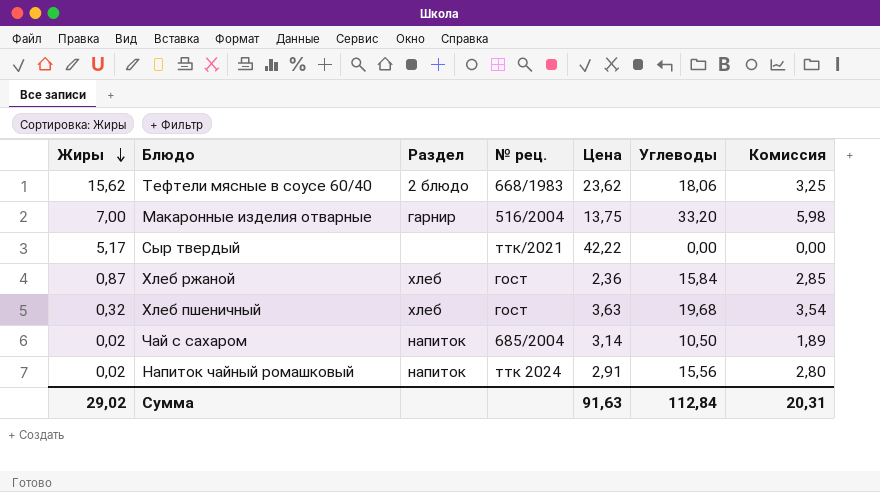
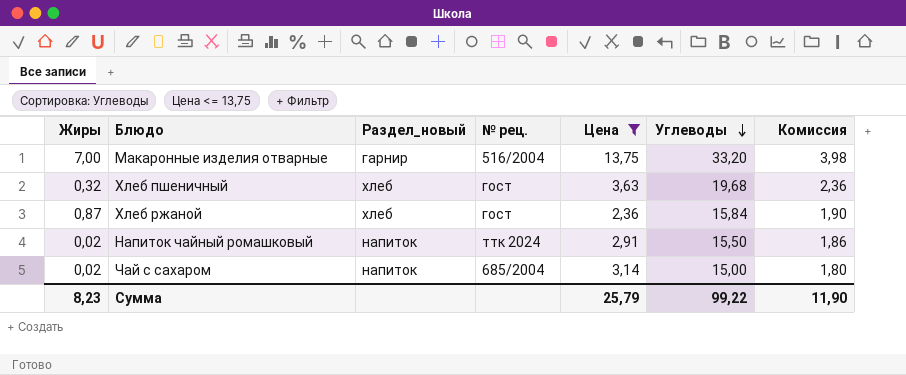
filter: none -> Цена <= 13,75
row order: Жиры descending -> Углеводы descending
column name: Раздел -> Раздел_новый
column Комиссия | formula: [Углеводы] * 0,18 -> [Углеводы] * 0,12
Напиток чайный ромашковый | Углеводы: 15,56 -> 15,50
Чай с сахаром | Углеводы: 10,50 -> 15,00
Сумма | Жиры: 29,02 -> 8,23
Сумма | Цена: 91,63 -> 25,79
Сумма | Углеводы: 112,84 -> 99,22
Сумма | Комиссия: 20,31 -> 11,90

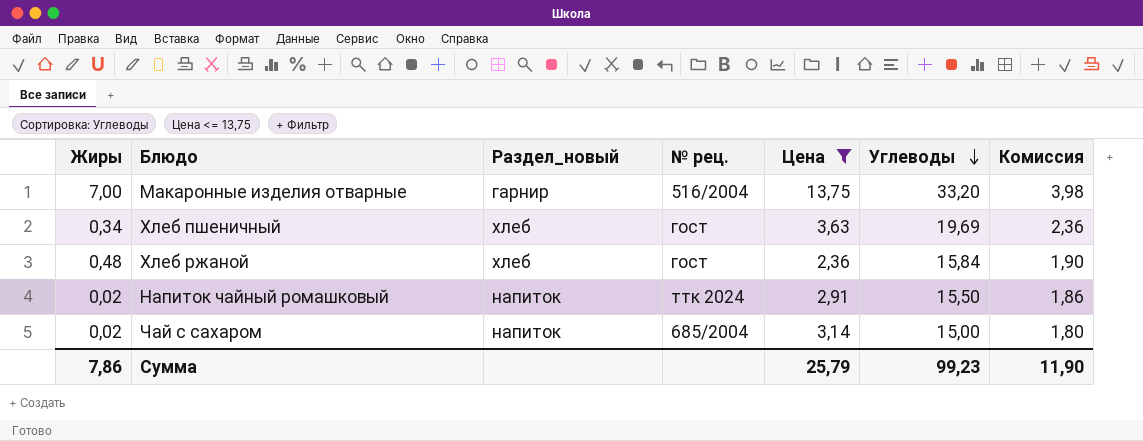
Хлеб пшеничный | Жиры: 0,32 -> 0,34
Хлеб пшеничный | Углеводы: 19,68 -> 19,69
Хлеб ржаной | Жиры: 0,87 -> 0,48
Сумма | Жиры: 8,23 -> 7,86
Сумма | Углеводы: 99,22 -> 99,23

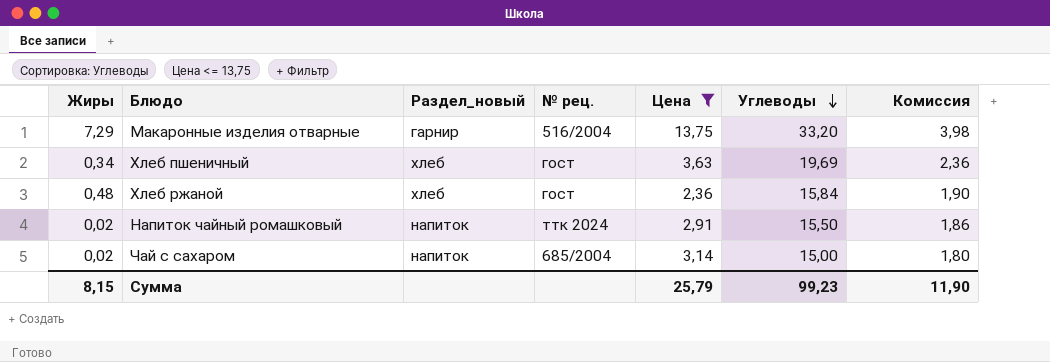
Макаронные изделия отварные | Жиры: 7,00 -> 7,29
Сумма | Жиры: 7,86 -> 8,15

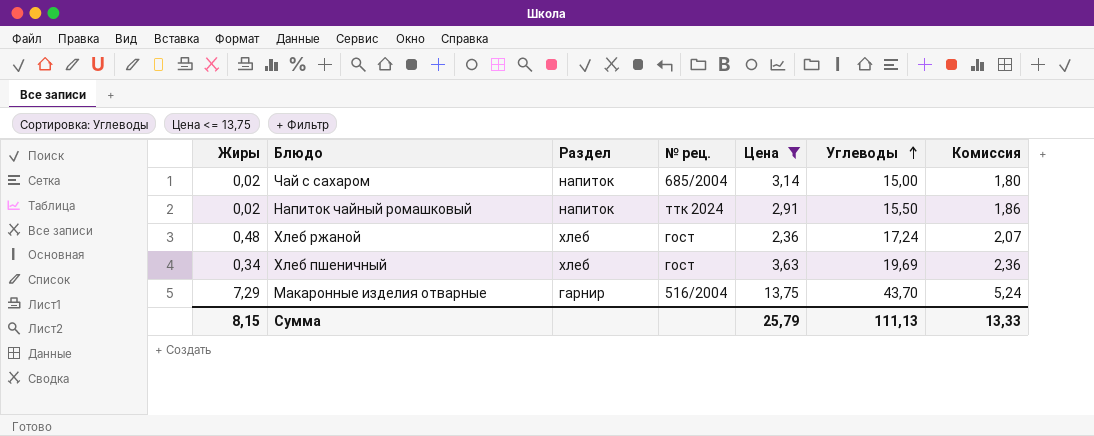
row order: Углеводы descending -> Углеводы ascending
column name: Раздел_новый -> Раздел
Хлеб ржаной | Углеводы: 15,84 -> 17,24
Хлеб ржаной | Комиссия: 1,90 -> 2,07
Макаронные изделия отварные | Углеводы: 33,20 -> 43,70
Макаронные изделия отварные | Комиссия: 3,98 -> 5,24
Сумма | Углеводы: 99,23 -> 111,13
Сумма | Комиссия: 11,90 -> 13,33

